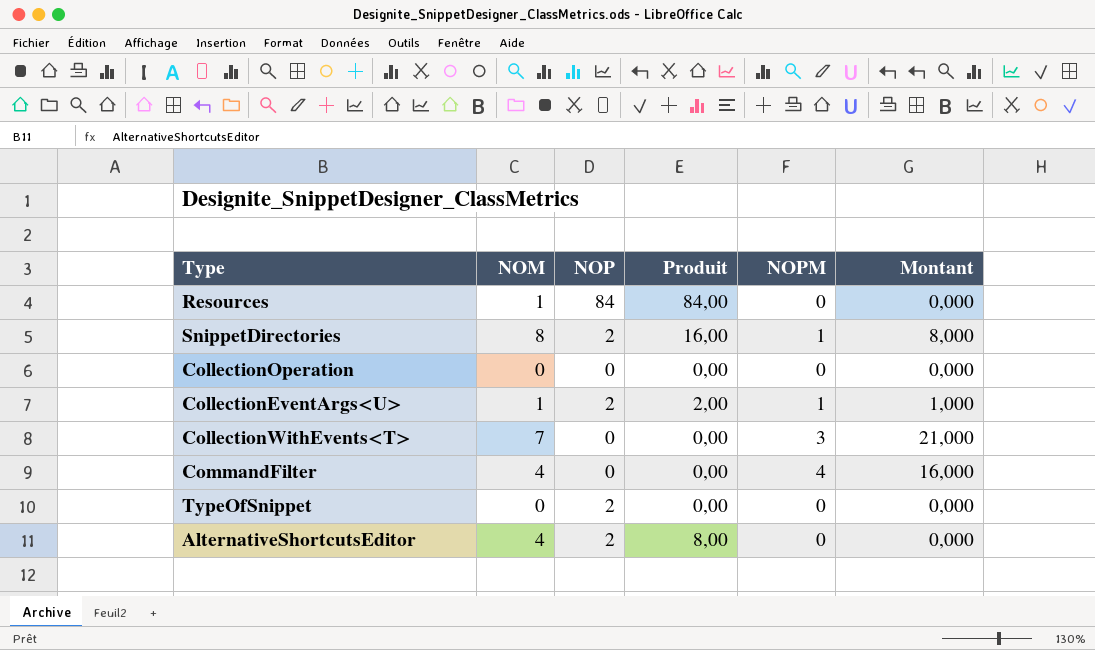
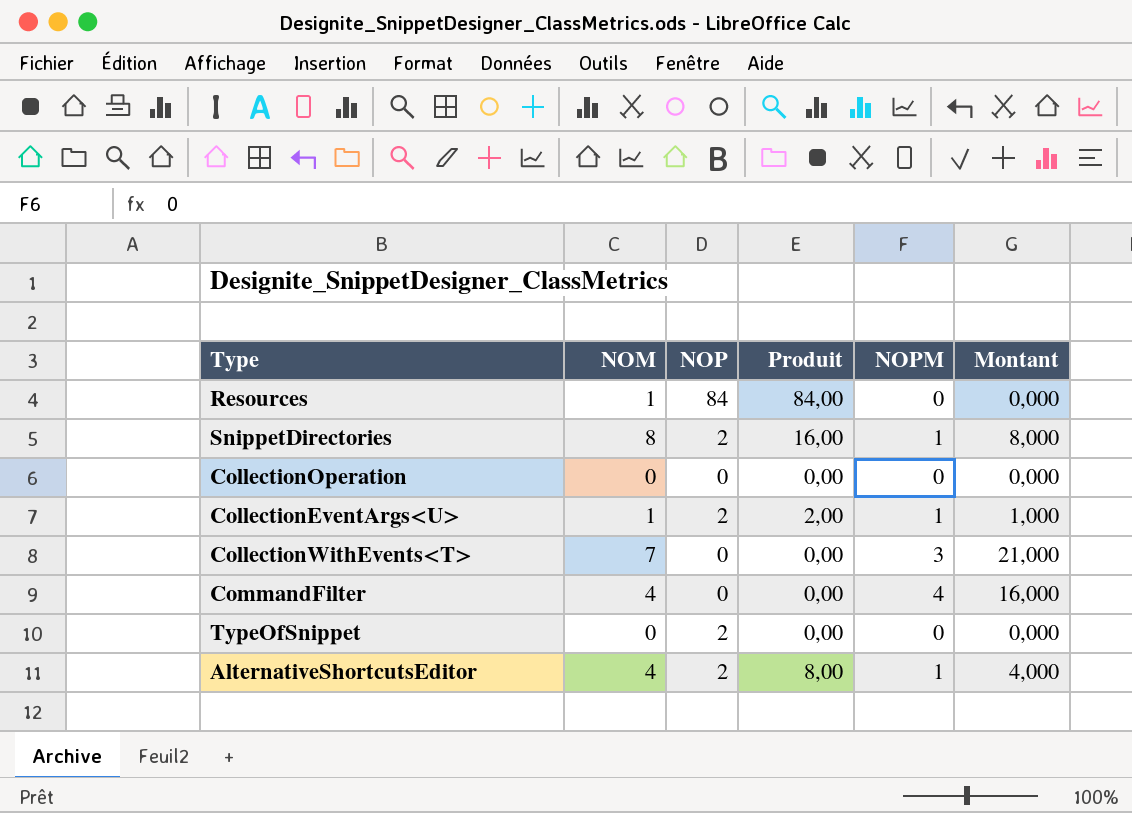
AlternativeShortcutsEditor | NOPM: 0 -> 1
AlternativeShortcutsEditor | Montant: 0,000 -> 4,000

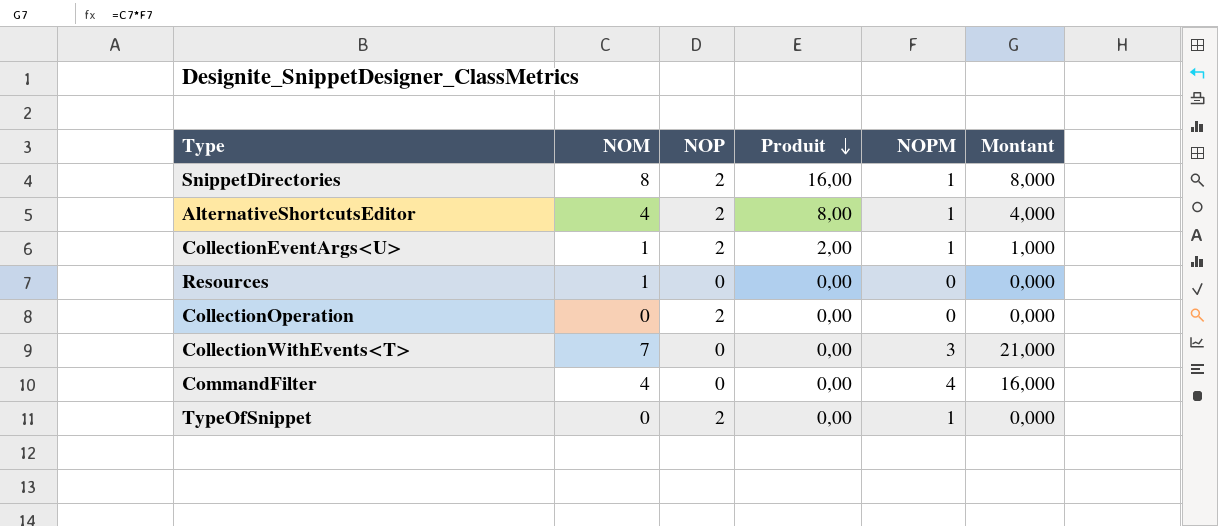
row order: none -> Produit descending
Resources | NOP: 84 -> 0
Resources | Produit: 84,00 -> 0,00
CollectionOperation | NOP: 0 -> 2
TypeOfSnippet | NOPM: 0 -> 1

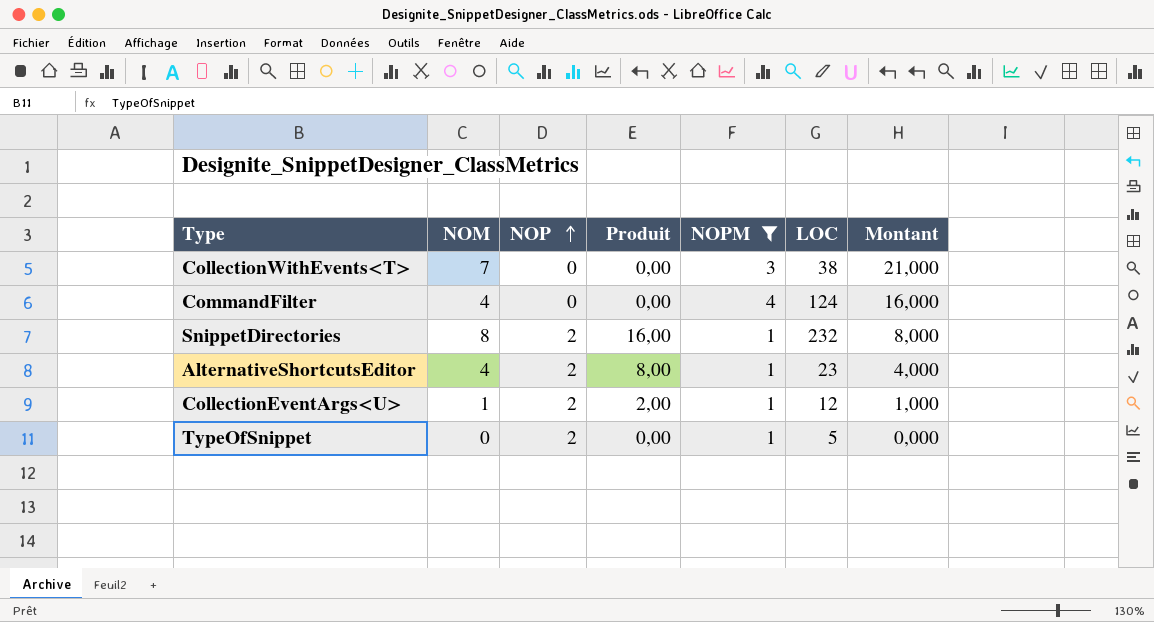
filter: none -> NOPM != 0
row order: Produit descending -> NOP ascending
column LOC | position: none -> 6

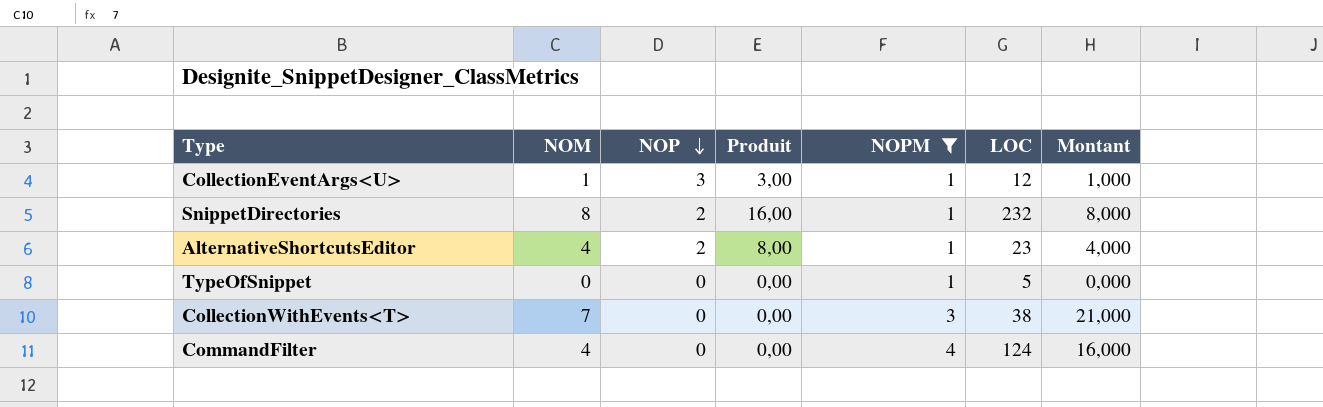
row order: NOP ascending -> NOP descending
CollectionEventArgs<U> | NOP: 2 -> 3
CollectionEventArgs<U> | Produit: 2,00 -> 3,00
TypeOfSnippet | NOP: 2 -> 0

